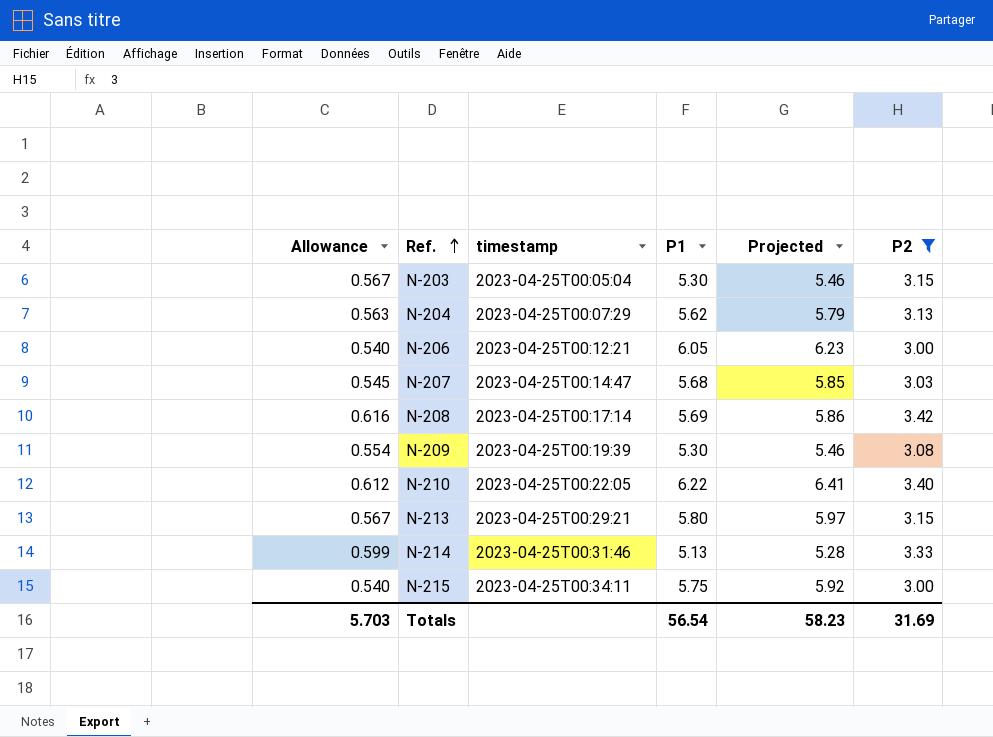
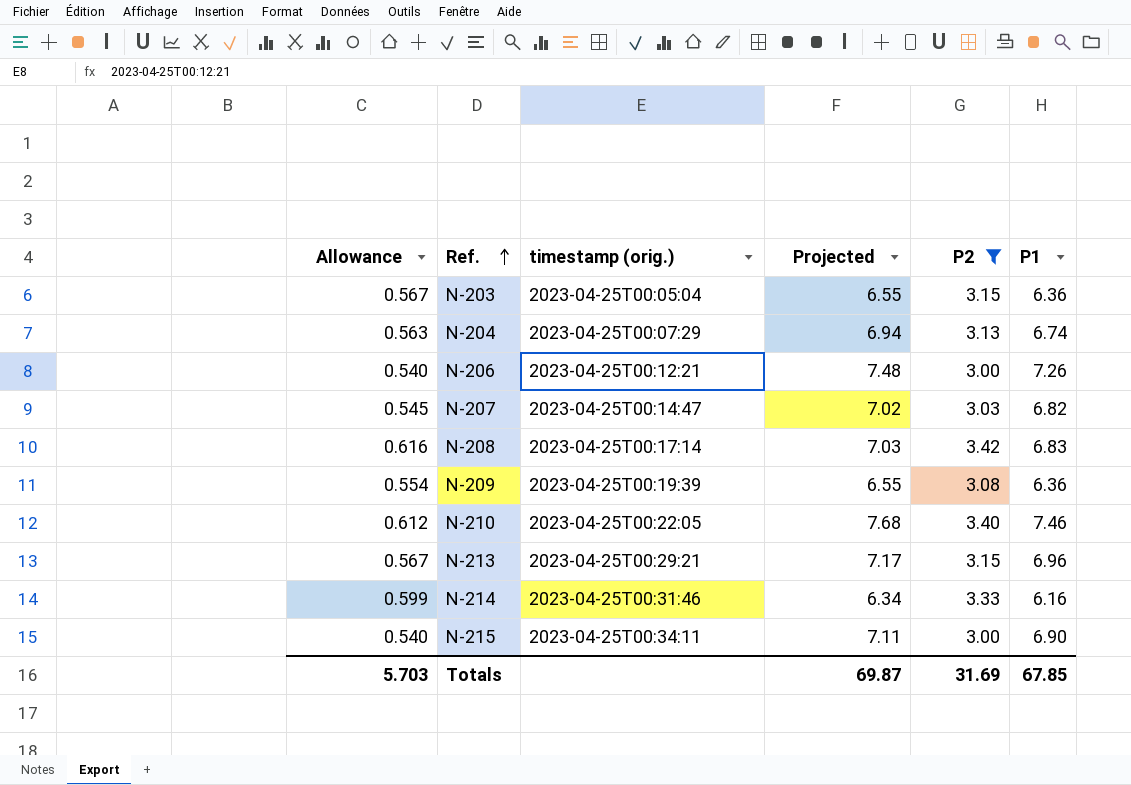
column name: timestamp -> timestamp (orig.)
column P1 | position: 4 -> 6
N-203 | Projected: 5.46 -> 6.55
N-203 | P1: 5.30 -> 6.36
N-204 | Projected: 5.79 -> 6.94
N-204 | P1: 5.62 -> 6.74
N-206 | Projected: 6.23 -> 7.48
N-206 | P1: 6.05 -> 7.26
N-207 | Projected: 5.85 -> 7.02
N-207 | P1: 5.68 -> 6.82
N-208 | Projected: 5.86 -> 7.03
N-208 | P1: 5.69 -> 6.83
N-209 | Projected: 5.46 -> 6.55
N-209 | P1: 5.30 -> 6.36
N-210 | Projected: 6.41 -> 7.68
N-210 | P1: 6.22 -> 7.46
N-213 | Projected: 5.97 -> 7.17
N-213 | P1: 5.80 -> 6.96
N-214 | Projected: 5.28 -> 6.34
N-214 | P1: 5.13 -> 6.16
N-215 | Projected: 5.92 -> 7.11
N-215 | P1: 5.75 -> 6.90
Totals | Projected: 58.23 -> 69.87
Totals | P1: 56.54 -> 67.85

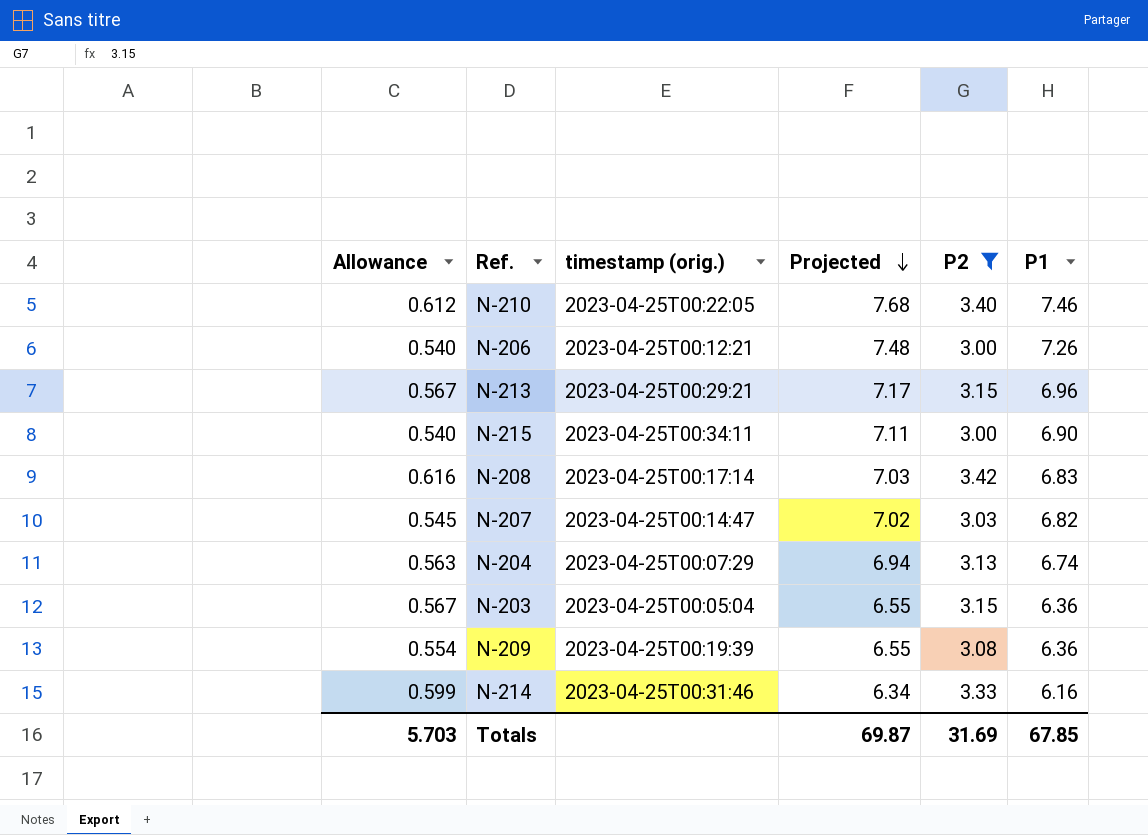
row order: Ref. ascending -> Projected descending

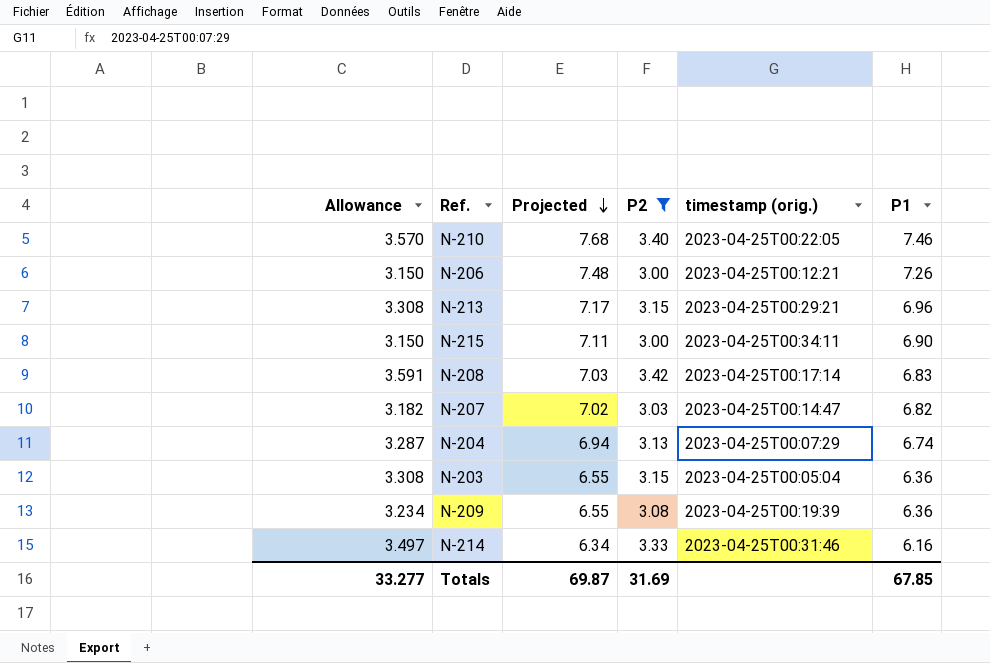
column Allowance | formula: [P2] * 0.18 -> [P2] * 1.05
column timestamp (orig.) | position: 3 -> 5
Totals | Allowance: 5.703 -> 33.277

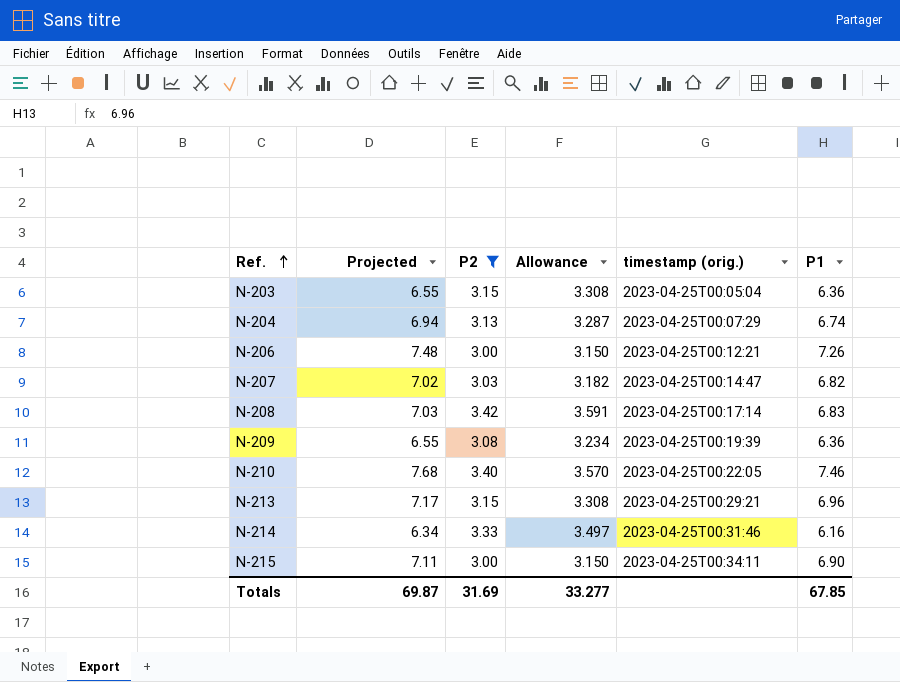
row order: Projected descending -> Ref. ascending
column Allowance | position: 1 -> 4

